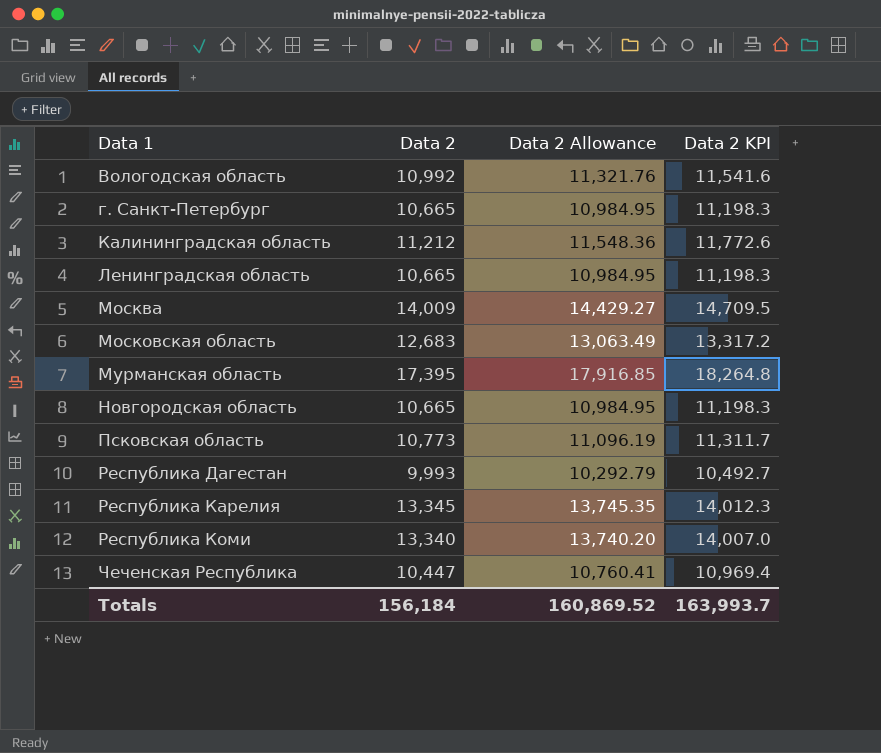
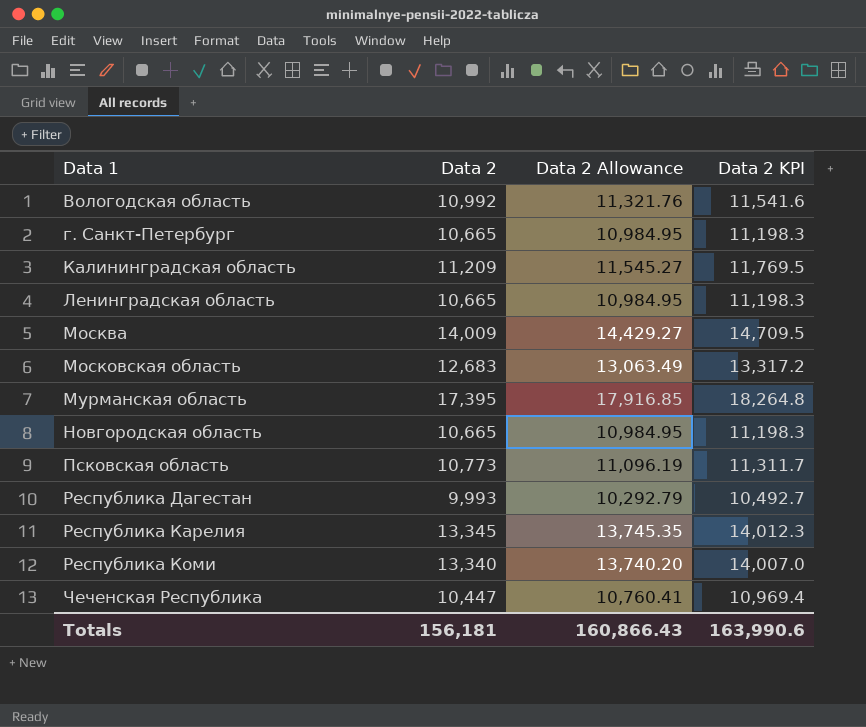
Калининградская область | Data 2: 11,212 -> 11,209
Калининградская область | Data 2 Allowance: 11,548.36 -> 11,545.27
Калининградская область | Data 2 KPI: 11,772.6 -> 11,769.5
Totals | Data 2: 156,184 -> 156,181
Totals | Data 2 Allowance: 160,869.52 -> 160,866.43
Totals | Data 2 KPI: 163,993.7 -> 163,990.6

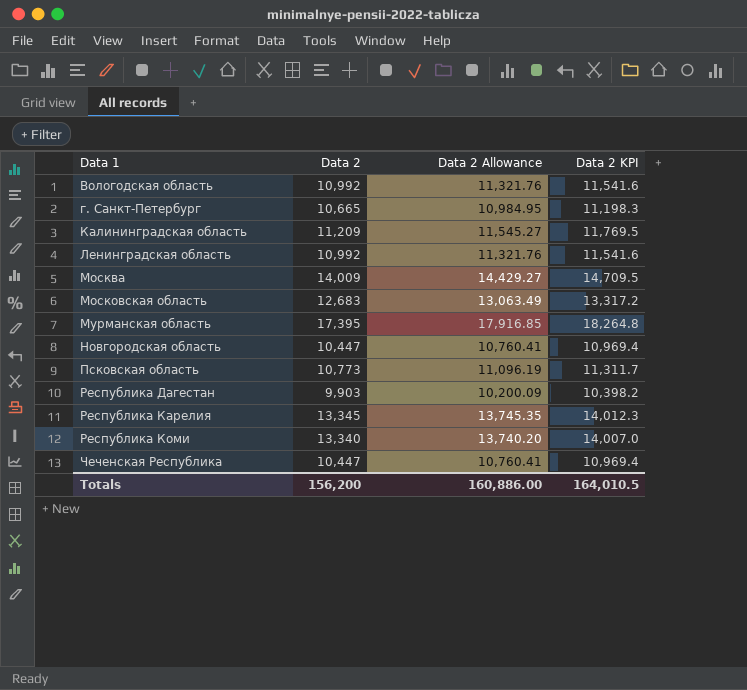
Ленинградская область | Data 2: 10,665 -> 10,992
Ленинградская область | Data 2 Allowance: 10,984.95 -> 11,321.76
Ленинградская область | Data 2 KPI: 11,198.3 -> 11,541.6
Новгородская область | Data 2: 10,665 -> 10,447
Новгородская область | Data 2 Allowance: 10,984.95 -> 10,760.41
Новгородская область | Data 2 KPI: 11,198.3 -> 10,969.4
Республика Дагестан | Data 2: 9,993 -> 9,903
Республика Дагестан | Data 2 Allowance: 10,292.79 -> 10,200.09
Республика Дагестан | Data 2 KPI: 10,492.7 -> 10,398.2
Totals | Data 2: 156,181 -> 156,200
Totals | Data 2 Allowance: 160,866.43 -> 160,886.00
Totals | Data 2 KPI: 163,990.6 -> 164,010.5

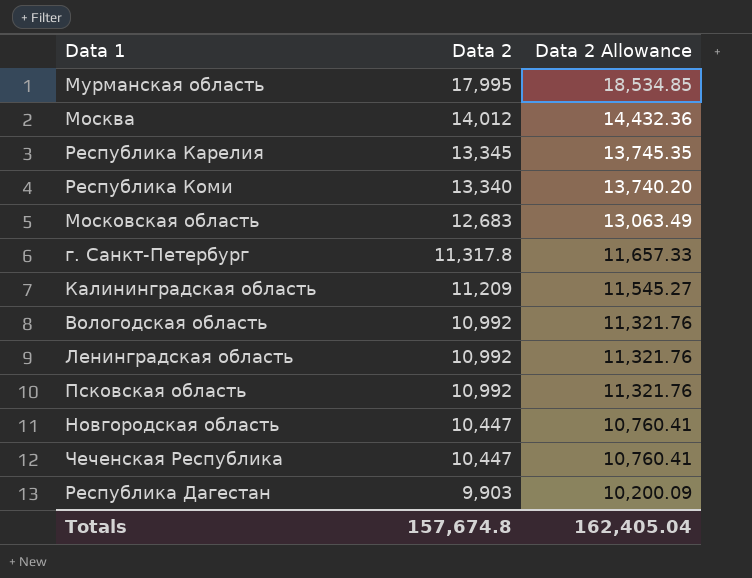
row order: Data 1 ascending -> Data 2 descending
column Data 2 KPI | formula: [Data 2] * 1.05 -> none
Мурманская область | Data 2: 17,395 -> 17,995
Мурманская область | Data 2 Allowance: 17,916.85 -> 18,534.85
Москва | Data 2: 14,009 -> 14,012
Москва | Data 2 Allowance: 14,429.27 -> 14,432.36
г. Санкт-Петербург | Data 2: 10,665 -> 11,317.8
г. Санкт-Петербург | Data 2 Allowance: 10,984.95 -> 11,657.33
Псковская область | Data 2: 10,773 -> 10,992
Псковская область | Data 2 Allowance: 11,096.19 -> 11,321.76
Totals | Data 2: 156,200 -> 157,674.8
Totals | Data 2 Allowance: 160,886.00 -> 162,405.04

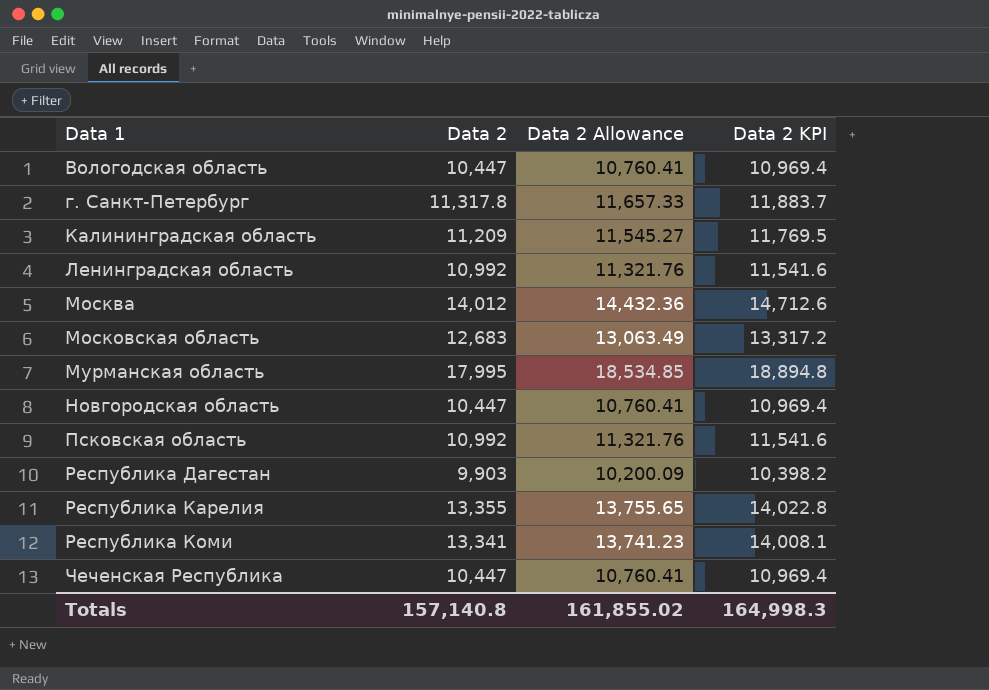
row order: Data 2 descending -> Data 1 ascending
column Data 2 KPI | formula: none -> [Data 2] * 1.05
Вологодская область | Data 2: 10,992 -> 10,447
Вологодская область | Data 2 Allowance: 11,321.76 -> 10,760.41
Республика Карелия | Data 2: 13,345 -> 13,355
Республика Карелия | Data 2 Allowance: 13,745.35 -> 13,755.65
Республика Коми | Data 2: 13,340 -> 13,341
Республика Коми | Data 2 Allowance: 13,740.20 -> 13,741.23
Totals | Data 2: 157,674.8 -> 157,140.8
Totals | Data 2 Allowance: 162,405.04 -> 161,855.02

